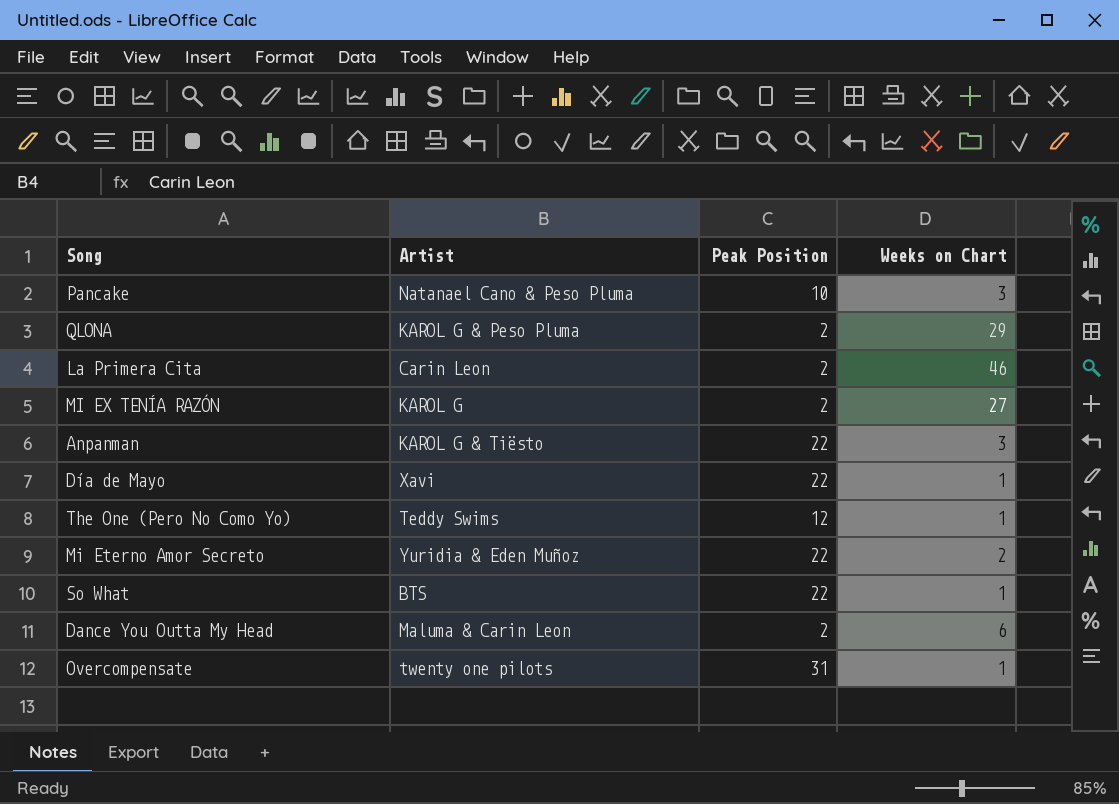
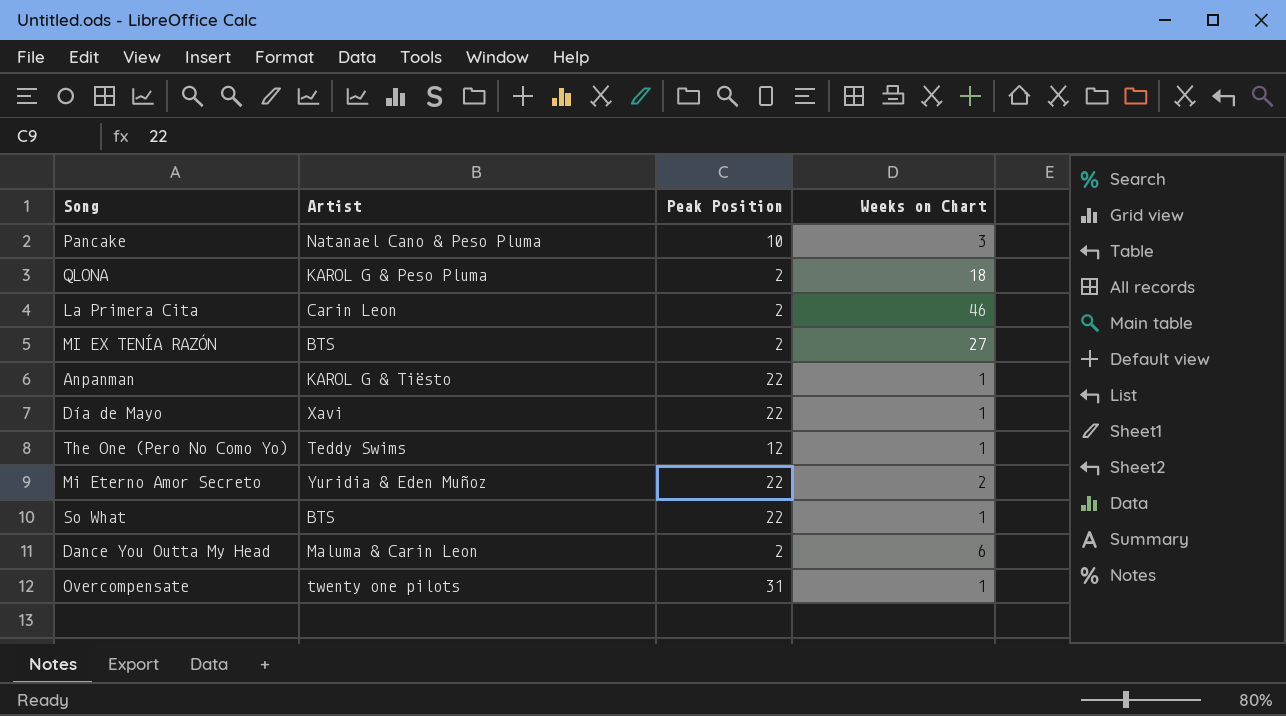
QLONA | Weeks on Chart: 29 -> 18
MI EX TENÍA RAZÓN | Artist: KAROL G -> BTS
Anpanman | Weeks on Chart: 3 -> 1

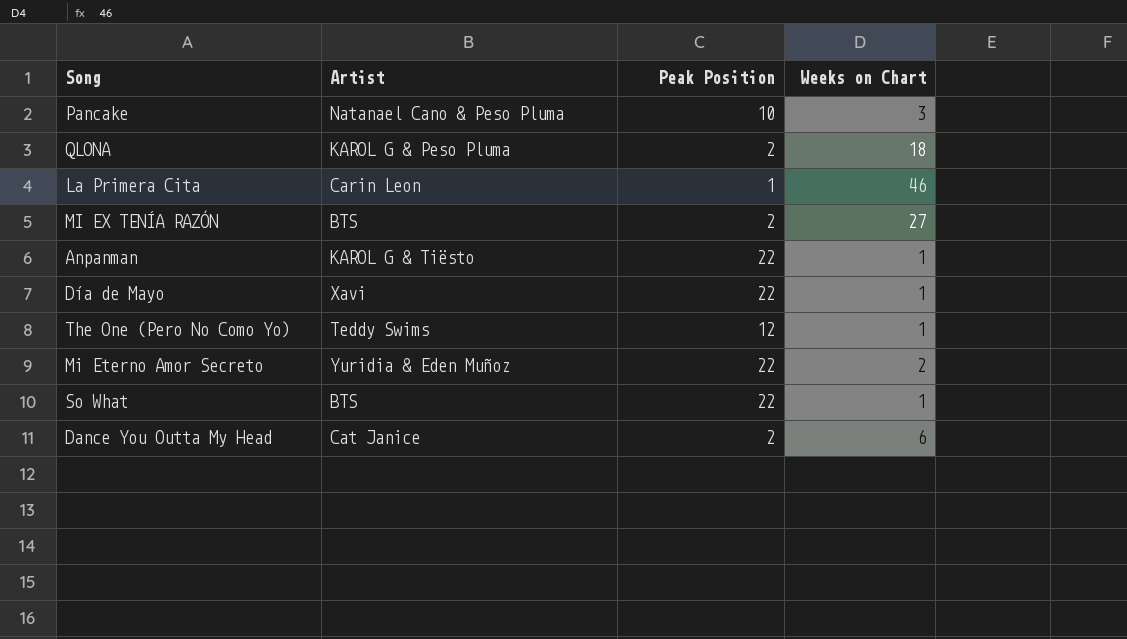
row Overcompensate: twenty one pilots | 31 | 1 -> none
La Primera Cita | Peak Position: 2 -> 1
Dance You Outta My Head | Artist: Maluma & Carin Leon -> Cat Janice

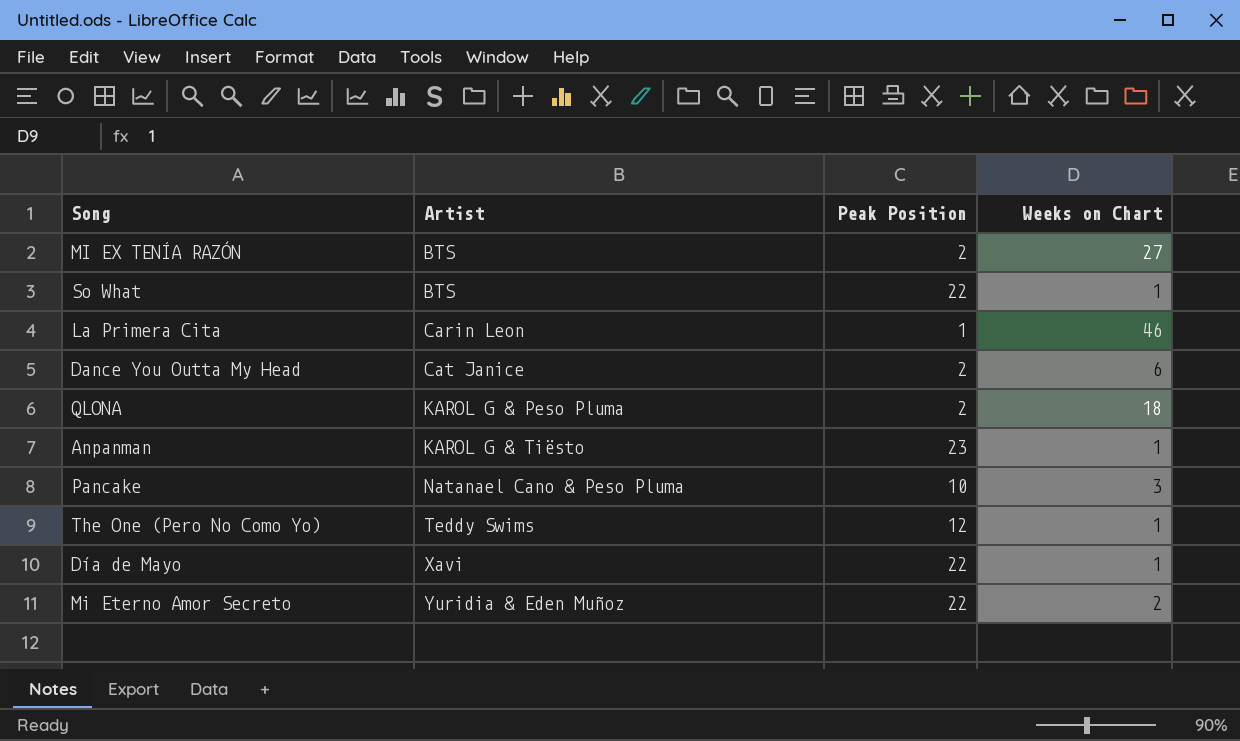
row order: none -> Artist ascending
Anpanman | Peak Position: 22 -> 23

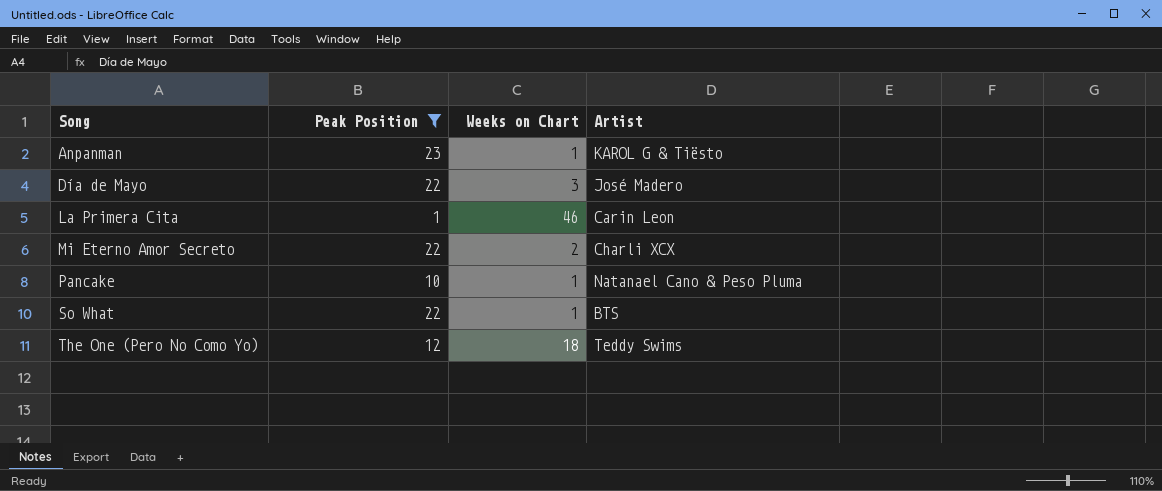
filter: none -> Peak Position != 2
row order: Artist ascending -> Song ascending
column Artist | position: 2 -> 4
Día de Mayo | Weeks on Chart: 1 -> 3
Día de Mayo | Artist: Xavi -> José Madero
Mi Eterno Amor Secreto | Artist: Yuridia & Eden Muñoz -> Charli XCX
Pancake | Weeks on Chart: 3 -> 1
The One (Pero No Como Yo) | Weeks on Chart: 1 -> 18

